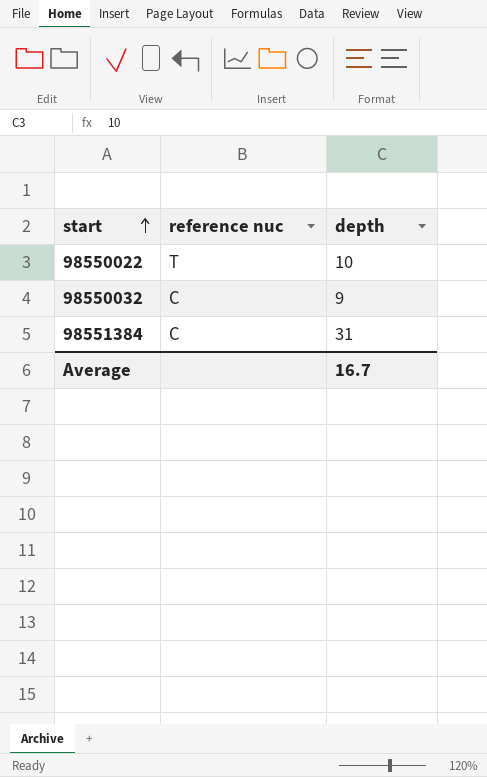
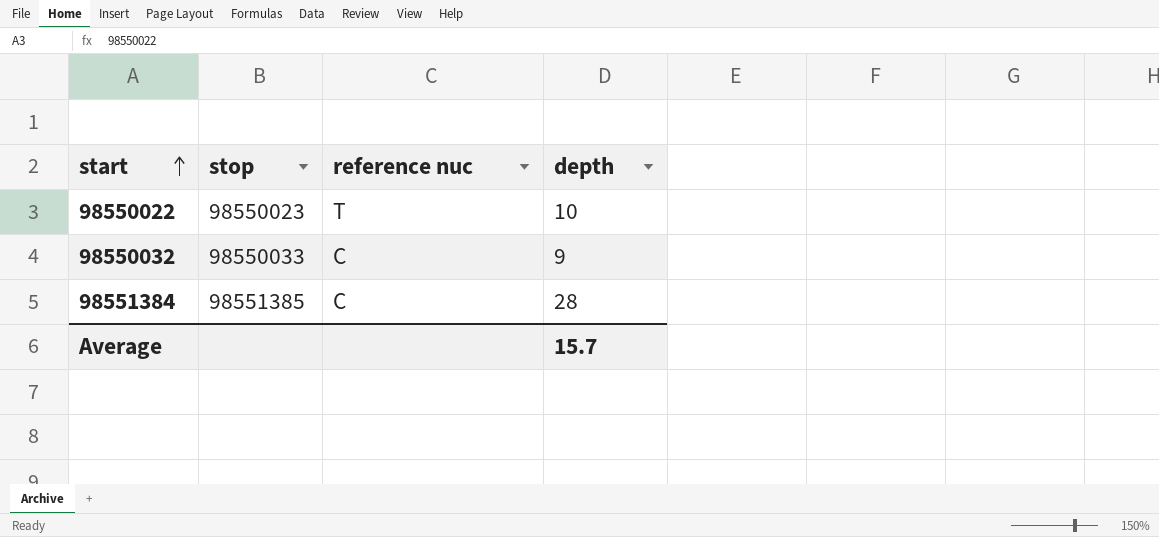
column stop | position: none -> 2
98551384 | depth: 31 -> 28
Average | depth: 16.7 -> 15.7

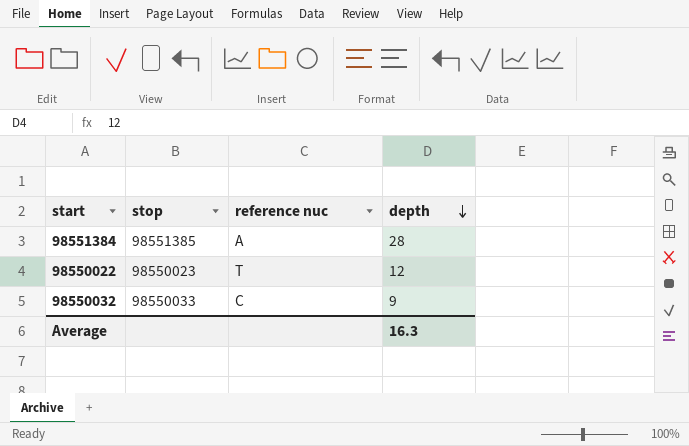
row order: start ascending -> depth descending
98551384 | reference nuc: C -> A
98550022 | depth: 10 -> 12
Average | depth: 15.7 -> 16.3

